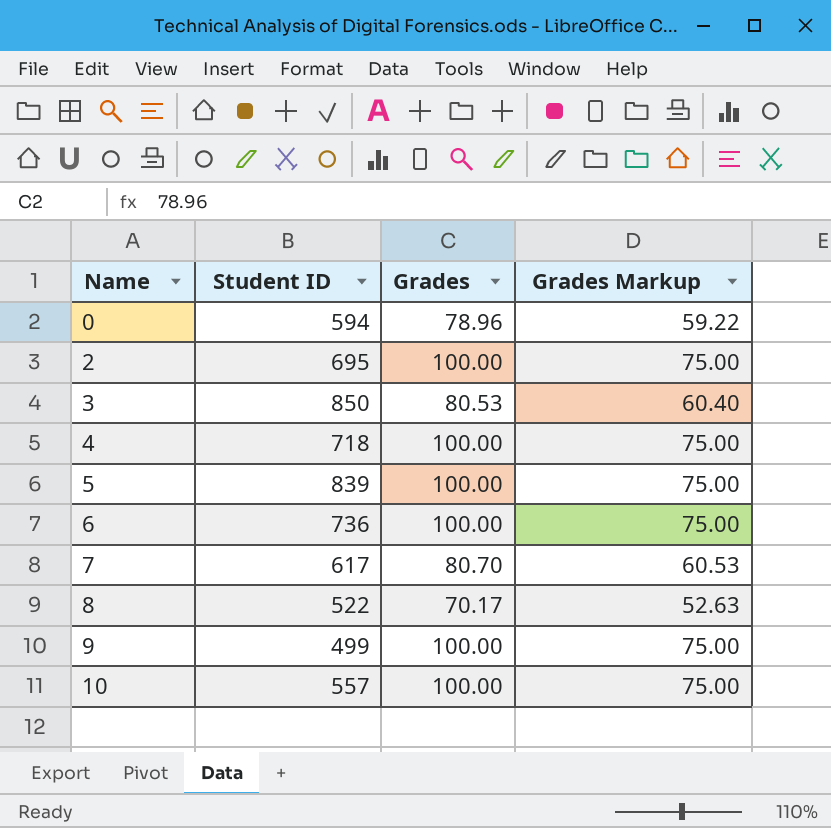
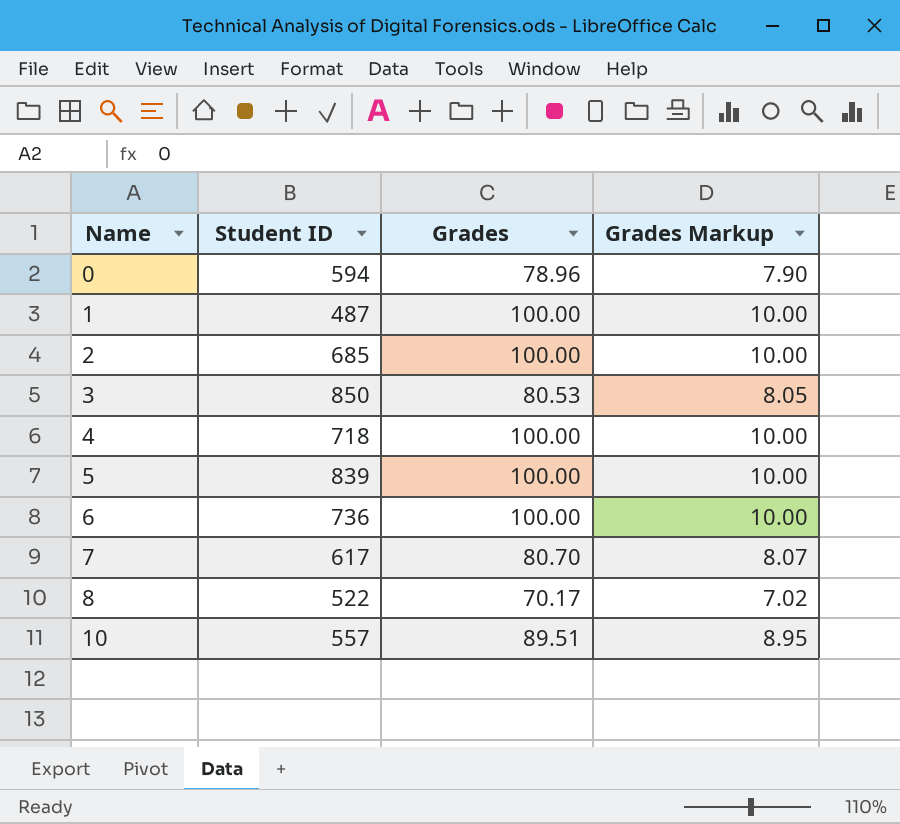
column Grades Markup | formula: [Grades] * 0.75 -> [Grades] * 0.1
row 9: 499 | 100.00 | 75.00 -> none
row 1: none -> 487 | 100.00 | 10.00
2 | Student ID: 695 -> 685
10 | Grades: 100.00 -> 89.51

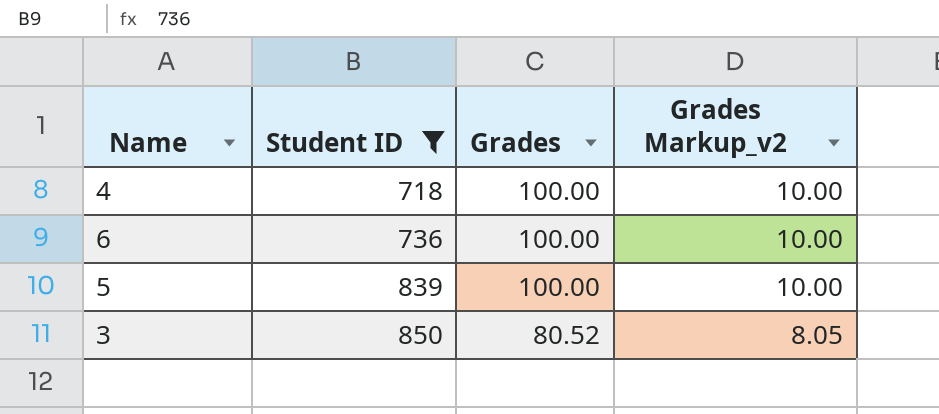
filter: none -> Student ID >= 718
row order: Name ascending -> Student ID ascending
column name: Grades Markup -> Grades Markup_v2
3 | Grades: 80.53 -> 80.52

